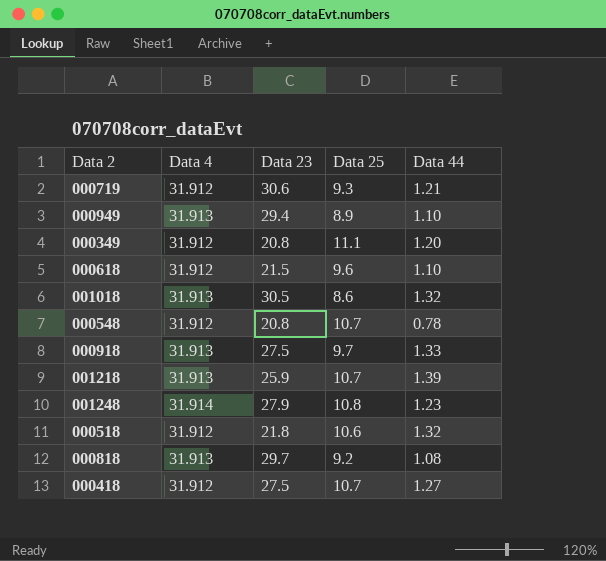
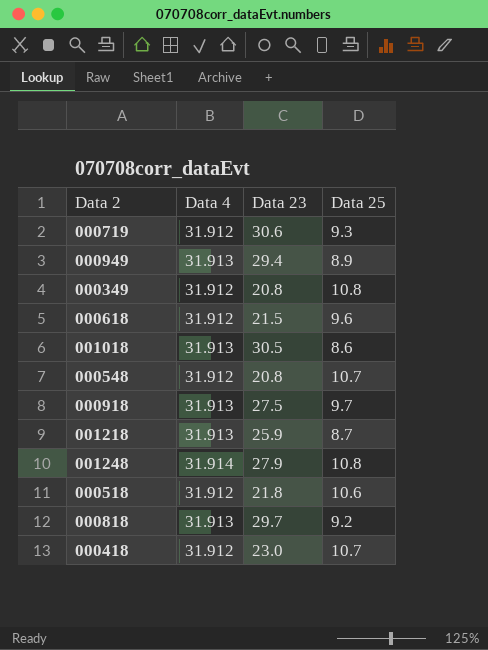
column Data 44 | position: 5 -> none
000349 | Data 25: 11.1 -> 10.8
001218 | Data 25: 10.7 -> 8.7
000418 | Data 23: 27.5 -> 23.0

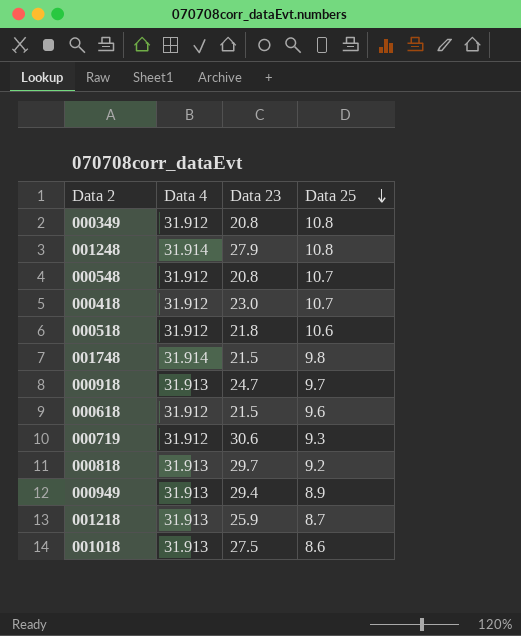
row order: none -> Data 25 descending
row 001748: none -> 31.914 | 21.5 | 9.8
000918 | Data 23: 27.5 -> 24.7
001018 | Data 23: 30.5 -> 27.5

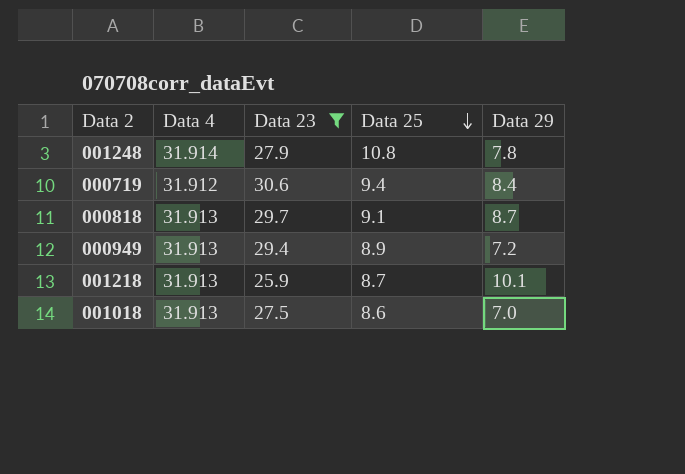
filter: none -> Data 23 >= 25.9
column Data 29 | position: none -> 5
000719 | Data 25: 9.3 -> 9.4
000818 | Data 25: 9.2 -> 9.1

